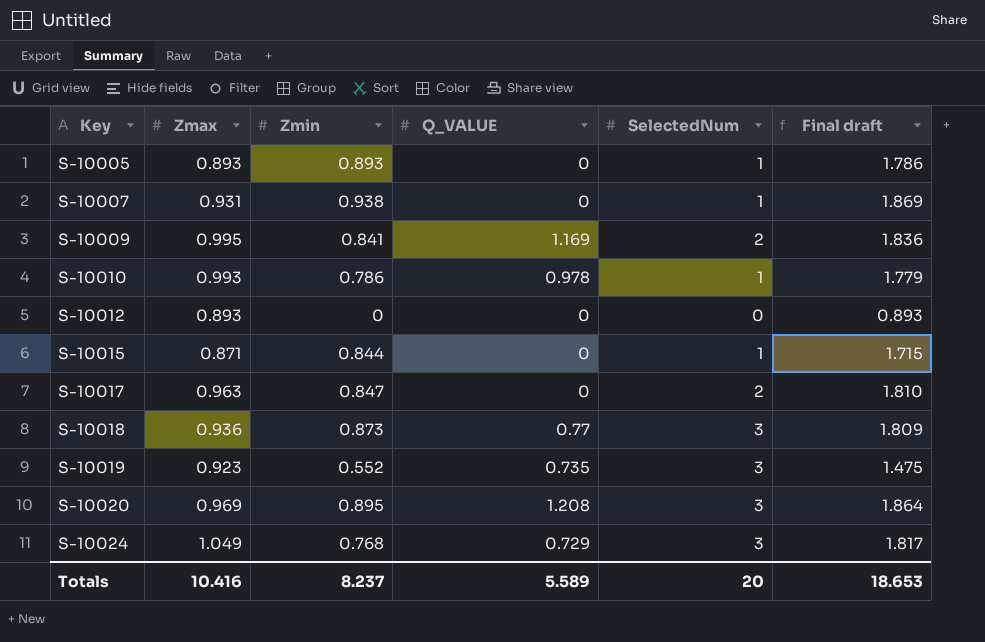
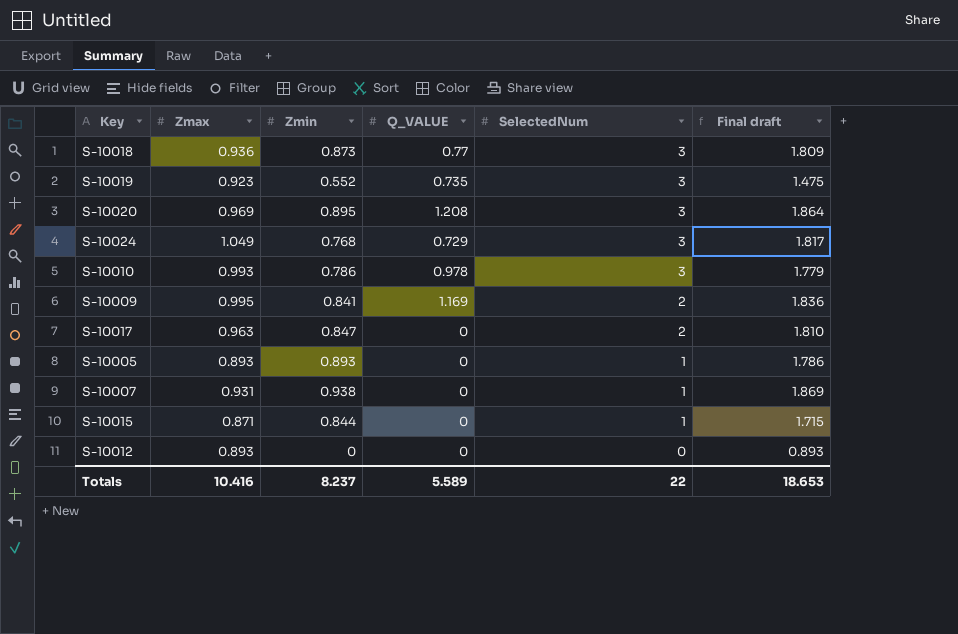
row order: Key ascending -> SelectedNum descending
S-10010 | SelectedNum: 1 -> 3
Totals | SelectedNum: 20 -> 22

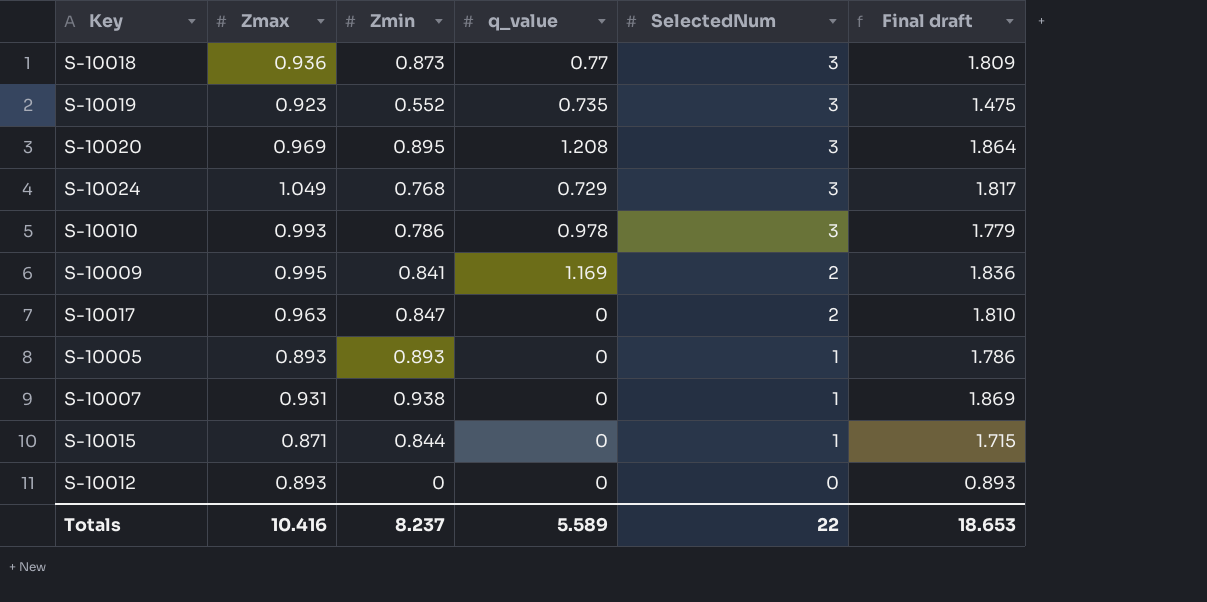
column name: Q_VALUE -> q_value

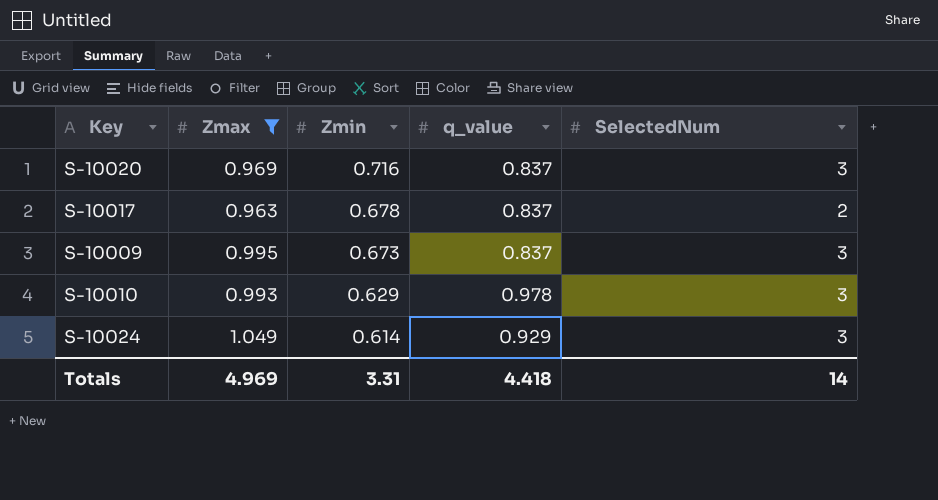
filter: none -> Zmax >= 0.963
row order: SelectedNum descending -> Zmin descending
column Final draft | formula: [Zmax] + [Zmin] -> none
S-10020 | Zmin: 0.895 -> 0.716
S-10020 | q_value: 1.208 -> 0.837
S-10017 | Zmin: 0.847 -> 0.678
S-10017 | q_value: 0 -> 0.837
S-10009 | Zmin: 0.841 -> 0.673
S-10009 | q_value: 1.169 -> 0.837
S-10009 | SelectedNum: 2 -> 3
S-10010 | Zmin: 0.786 -> 0.629
S-10024 | Zmin: 0.768 -> 0.614
S-10024 | q_value: 0.729 -> 0.929
Totals | Zmax: 10.416 -> 4.969
Totals | Zmin: 8.237 -> 3.31
Totals | q_value: 5.589 -> 4.418
Totals | SelectedNum: 22 -> 14

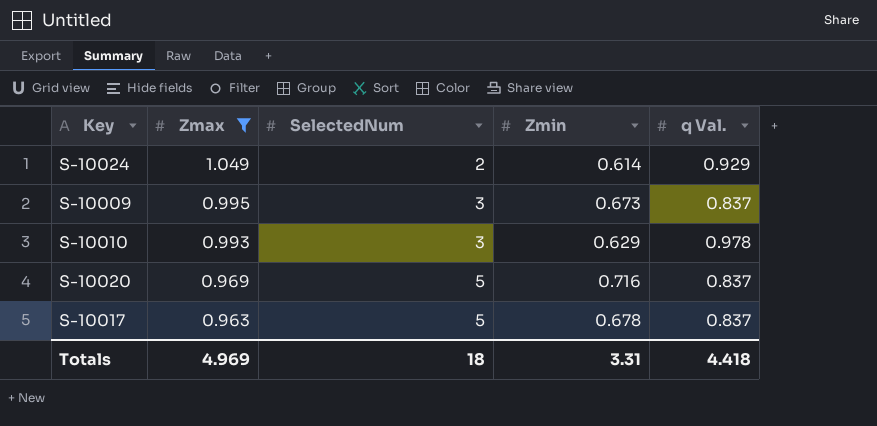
row order: Zmin descending -> Zmax descending
column SelectedNum | position: 5 -> 3
column name: q_value -> q Val.
S-10024 | SelectedNum: 3 -> 2
S-10020 | SelectedNum: 3 -> 5
S-10017 | SelectedNum: 2 -> 5
Totals | SelectedNum: 14 -> 18

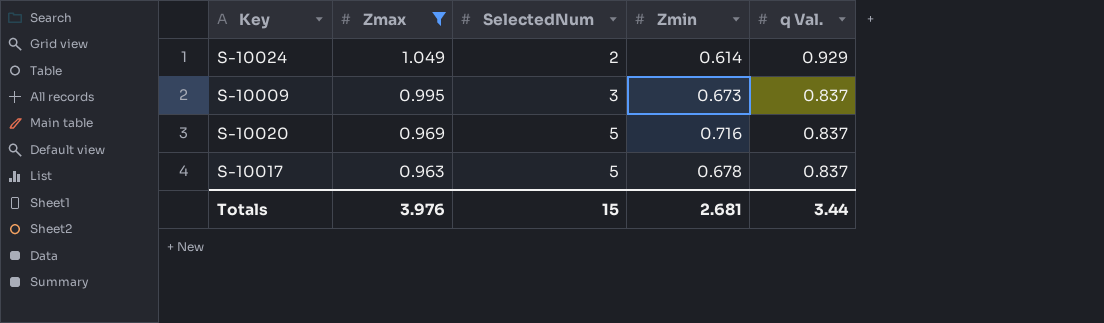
row S-10010: 0.993 | 3 | 0.629 | 0.978 -> none
Totals | Zmax: 4.969 -> 3.976
Totals | SelectedNum: 18 -> 15
Totals | Zmin: 3.31 -> 2.681
Totals | q Val.: 4.418 -> 3.44

